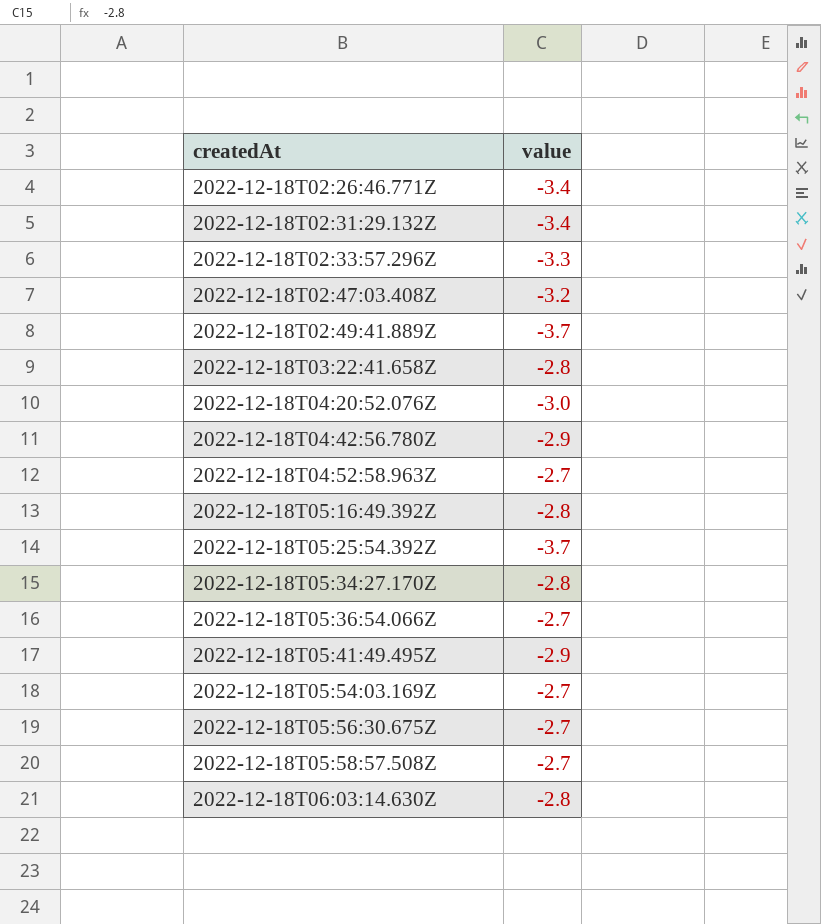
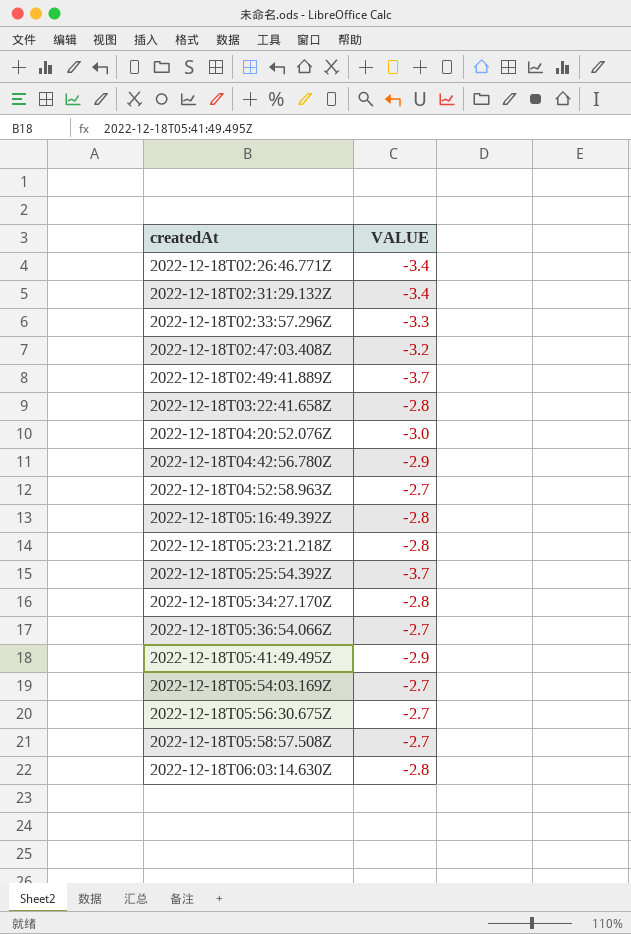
column name: value -> VALUE
row 2022-12-18T05:23:21.218Z: none -> -2.8

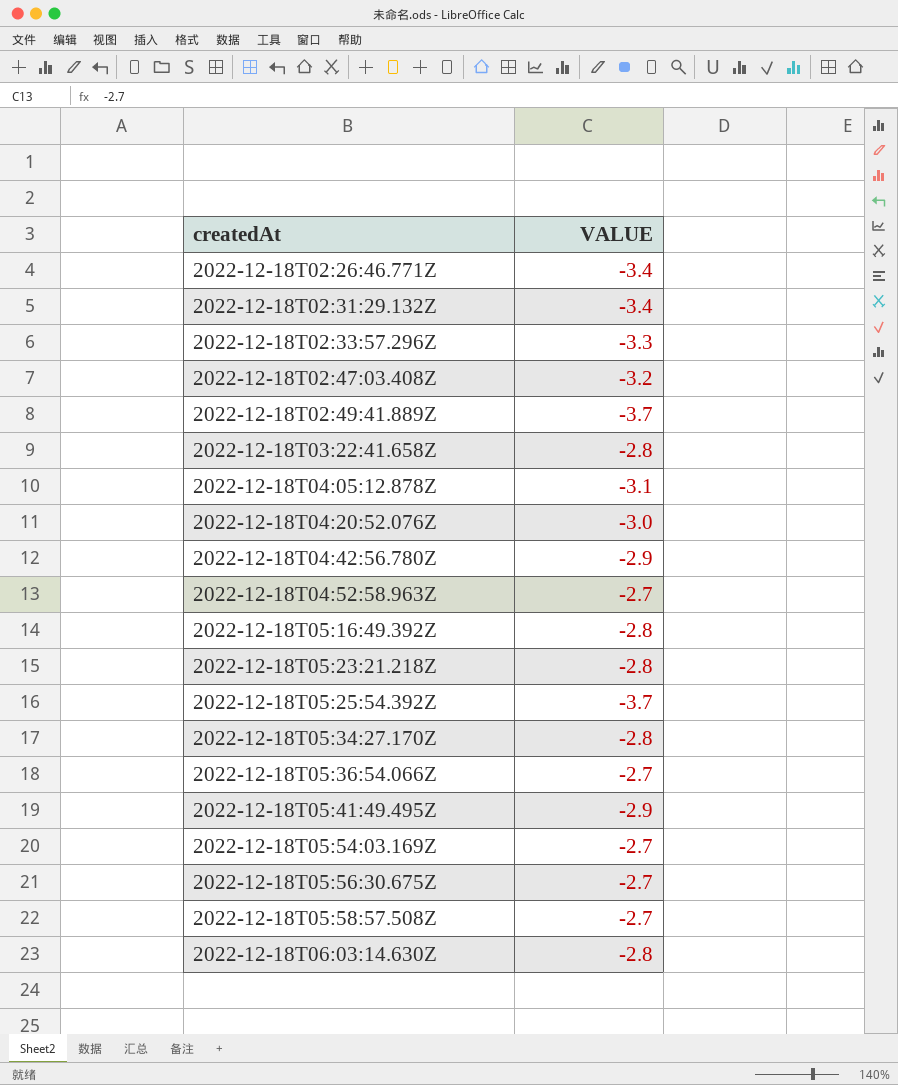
row 2022-12-18T04:05:12.878Z: none -> -3.1

